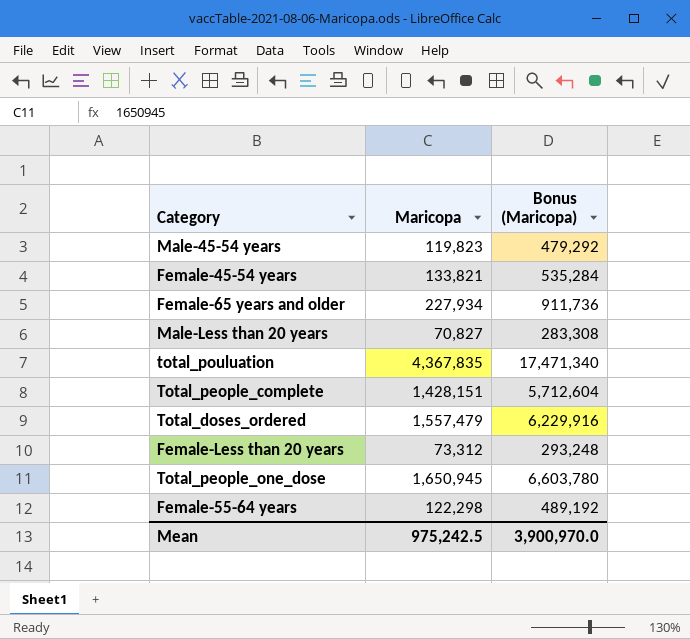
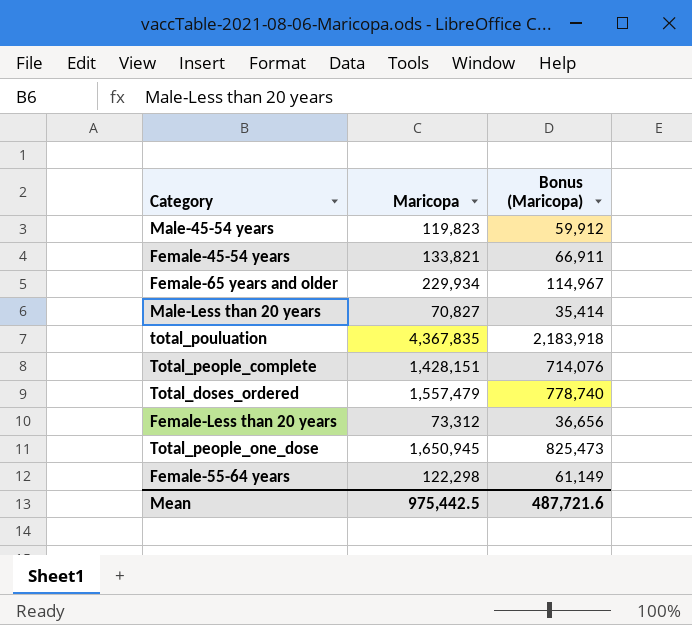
column Bonus (Maricopa) | formula: [Maricopa] * 4 -> [Maricopa] * 0.5
Female-65 years and older | Maricopa: 227,934 -> 229,934
Mean | Maricopa: 975,242.5 -> 975,442.5
Mean | Bonus (Maricopa): 3,900,970.0 -> 487,721.6

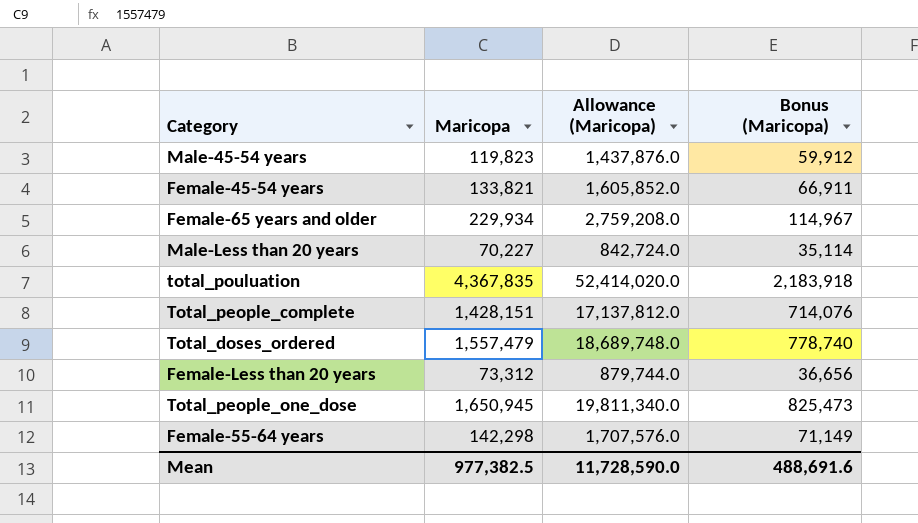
column Allowance (Maricopa) | formula: none -> [Maricopa] * 12
Male-Less than 20 years | Maricopa: 70,827 -> 70,227
Male-Less than 20 years | Bonus (Maricopa): 35,414 -> 35,114
Female-55-64 years | Maricopa: 122,298 -> 142,298
Female-55-64 years | Bonus (Maricopa): 61,149 -> 71,149
Mean | Maricopa: 975,442.5 -> 977,382.5
Mean | Bonus (Maricopa): 487,721.6 -> 488,691.6

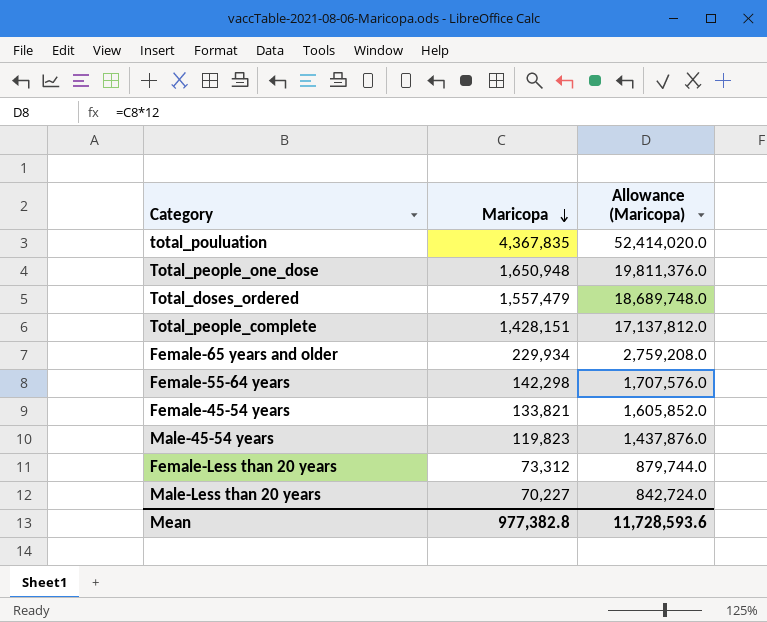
row order: none -> Maricopa descending
column Bonus (Maricopa) | formula: [Maricopa] * 0.5 -> none
Total_people_one_dose | Maricopa: 1,650,945 -> 1,650,948
Total_people_one_dose | Allowance (Maricopa): 19,811,340.0 -> 19,811,376.0
Mean | Maricopa: 977,382.5 -> 977,382.8
Mean | Allowance (Maricopa): 11,728,590.0 -> 11,728,593.6

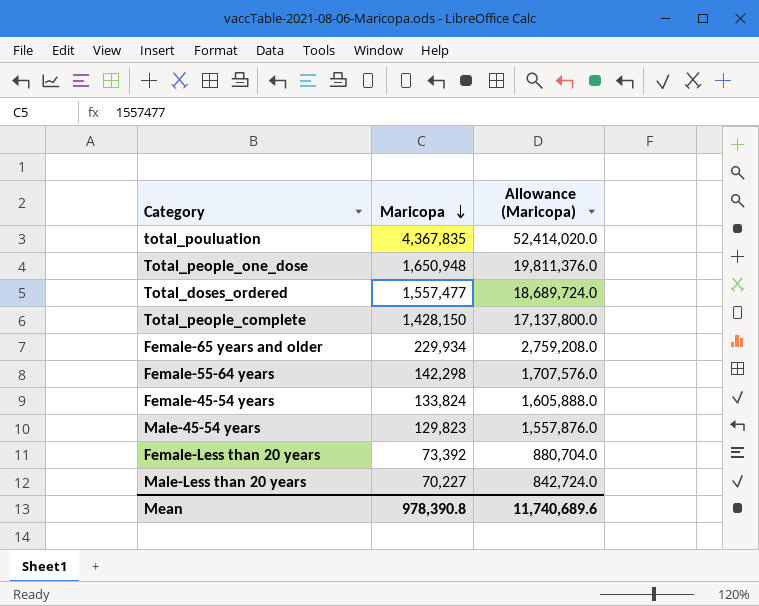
Total_doses_ordered | Maricopa: 1,557,479 -> 1,557,477
Total_doses_ordered | Allowance (Maricopa): 18,689,748.0 -> 18,689,724.0
Total_people_complete | Maricopa: 1,428,151 -> 1,428,150
Total_people_complete | Allowance (Maricopa): 17,137,812.0 -> 17,137,800.0
Female-45-54 years | Maricopa: 133,821 -> 133,824
Female-45-54 years | Allowance (Maricopa): 1,605,852.0 -> 1,605,888.0
Male-45-54 years | Maricopa: 119,823 -> 129,823
Male-45-54 years | Allowance (Maricopa): 1,437,876.0 -> 1,557,876.0
Female-Less than 20 years | Maricopa: 73,312 -> 73,392
Female-Less than 20 years | Allowance (Maricopa): 879,744.0 -> 880,704.0
Mean | Maricopa: 977,382.8 -> 978,390.8
Mean | Allowance (Maricopa): 11,728,593.6 -> 11,740,689.6

